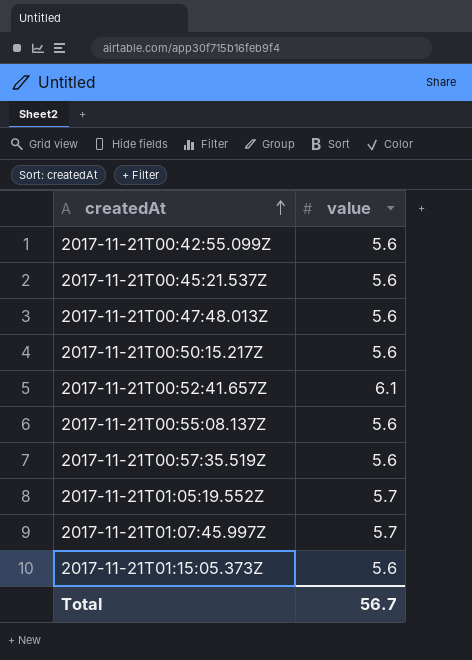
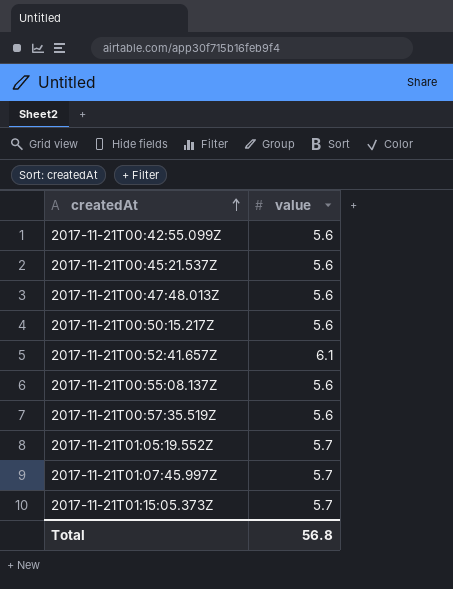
2017-11-21T01:15:05.373Z | value: 5.6 -> 5.7
Total | value: 56.7 -> 56.8

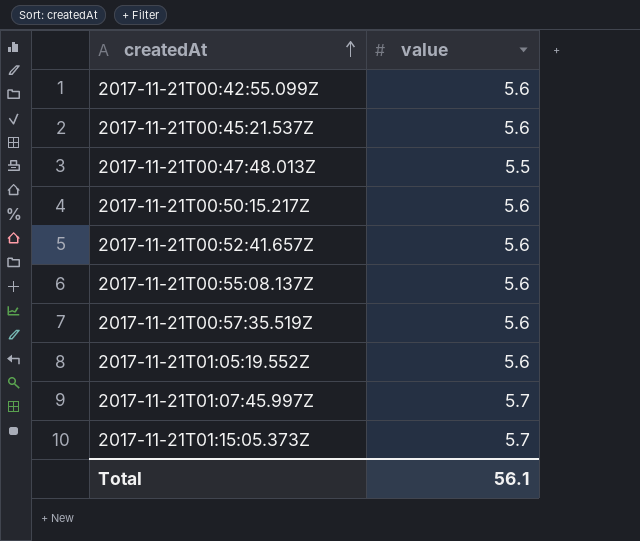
2017-11-21T00:47:48.013Z | value: 5.6 -> 5.5
2017-11-21T00:52:41.657Z | value: 6.1 -> 5.6
2017-11-21T01:05:19.552Z | value: 5.7 -> 5.6
Total | value: 56.8 -> 56.1

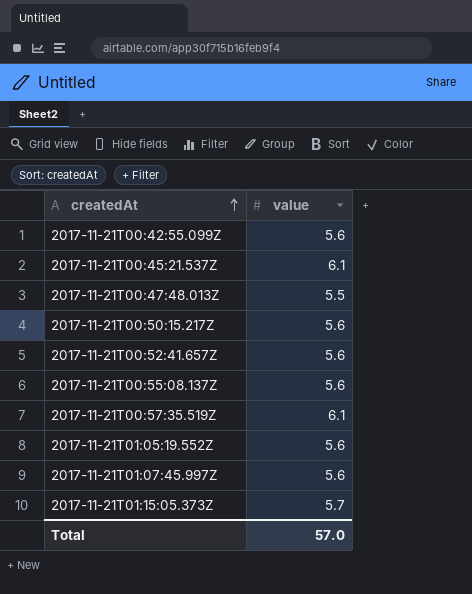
2017-11-21T00:45:21.537Z | value: 5.6 -> 6.1
2017-11-21T00:57:35.519Z | value: 5.6 -> 6.1
2017-11-21T01:07:45.997Z | value: 5.7 -> 5.6
Total | value: 56.1 -> 57.0

